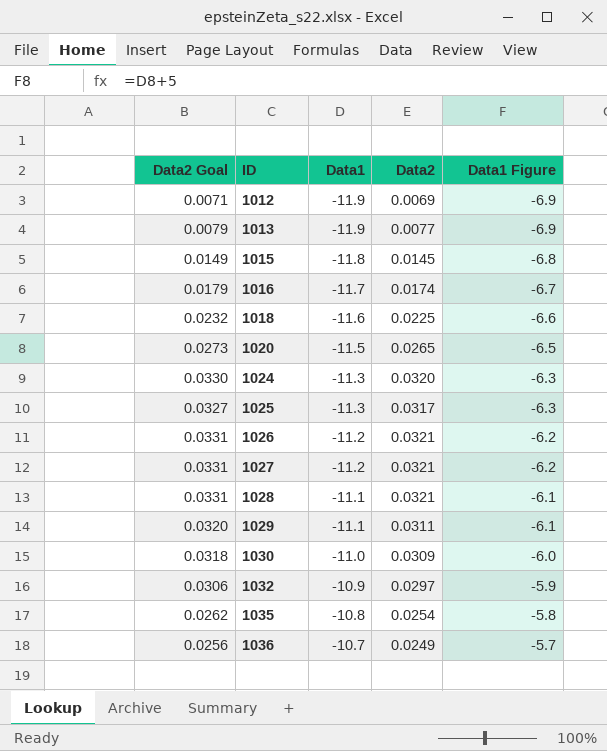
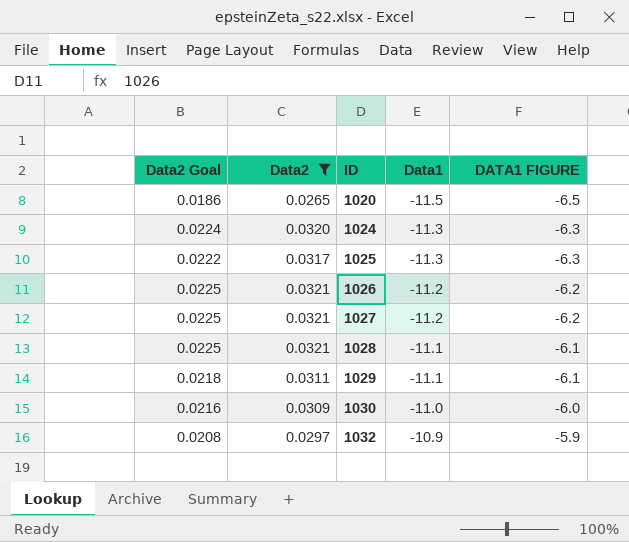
filter: none -> Data2 >= 0.0265
column Data2 Goal | formula: [Data2] * 1.03 -> [Data2] * 0.7
column Data2 | position: 4 -> 2
column name: Data1 Figure -> DATA1 FIGURE

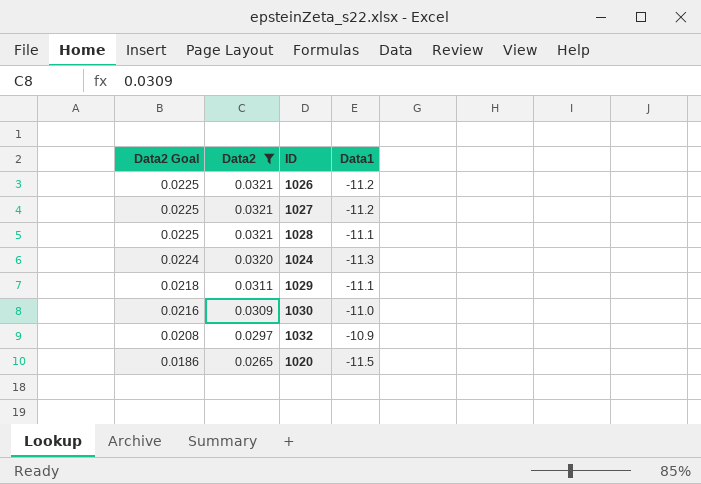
row order: ID ascending -> Data2 Goal descending
column DATA1 FIGURE | formula: [Data1] + 5 -> none
row 1025: 0.0222 | 0.0317 | -11.3 | -6.3 -> none

